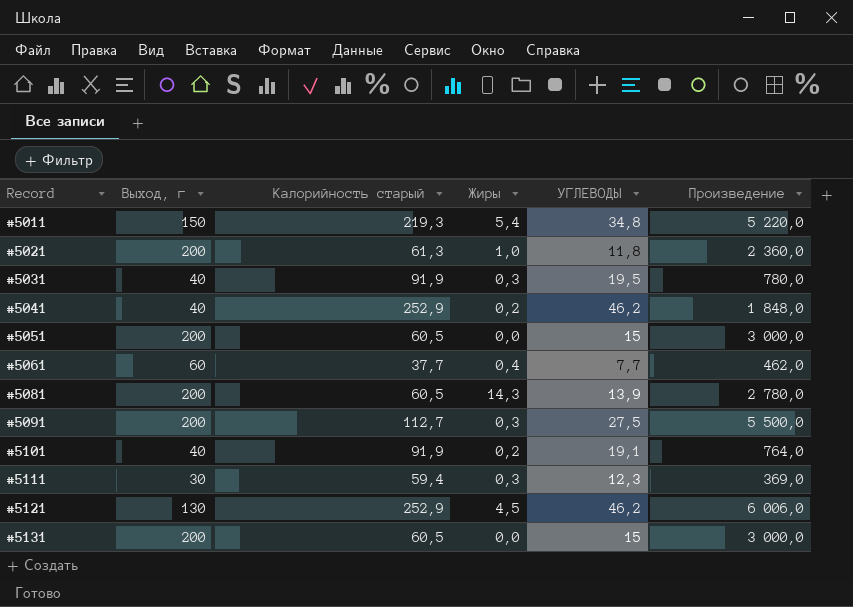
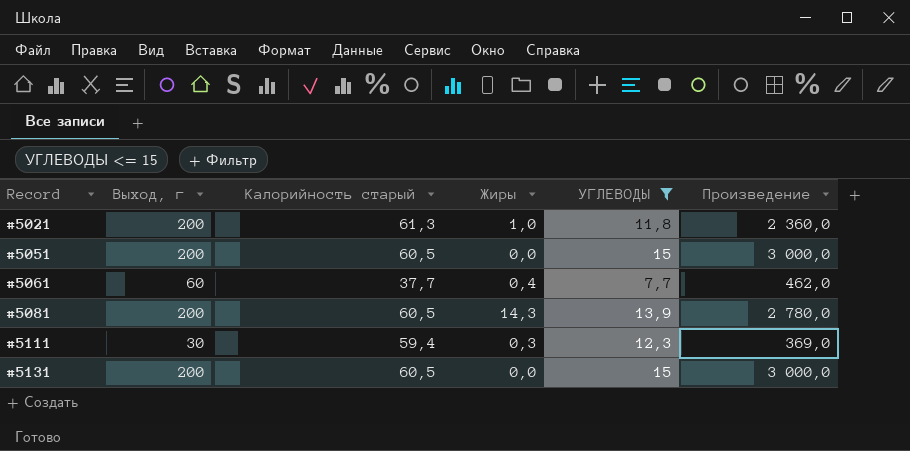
filter: none -> УГЛЕВОДЫ <= 15

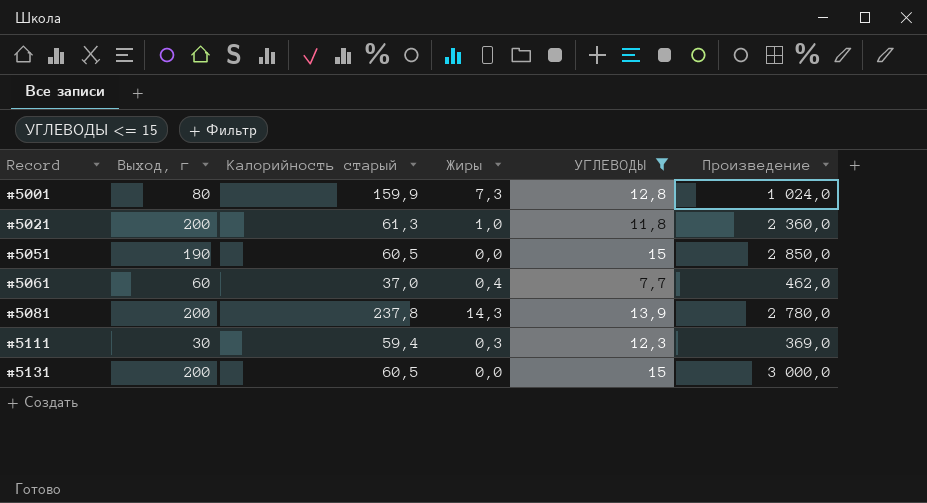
row #5001: none -> 80 | 159,9 | 7,3 | 12,8 | 1 024,0
#5051 | Выход, г: 200 -> 190
#5051 | Произведение: 3 000,0 -> 2 850,0
#5061 | Калорийность старый: 37,7 -> 37,0
#5081 | Калорийность старый: 60,5 -> 237,8

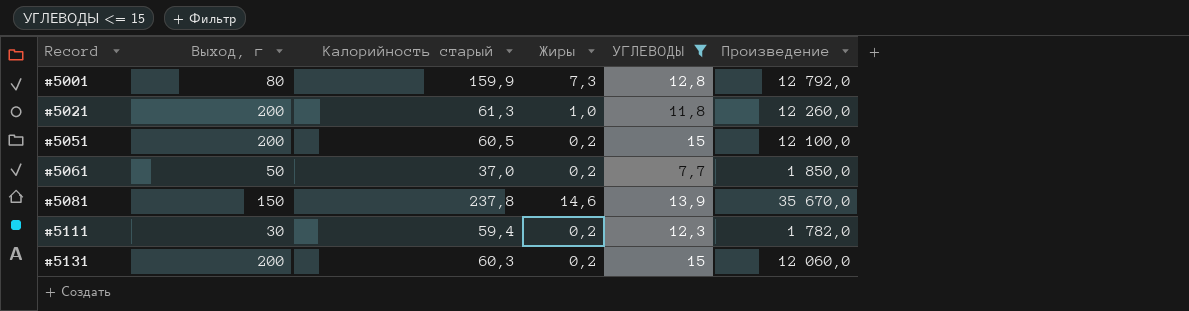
column Произведение | formula: [Выход, г] * [УГЛЕВОДЫ] -> [Выход, г] * [Калорийность старый]
#5051 | Выход, г: 190 -> 200
#5051 | Жиры: 0,0 -> 0,2
#5061 | Выход, г: 60 -> 50
#5061 | Жиры: 0,4 -> 0,2
#5081 | Выход, г: 200 -> 150
#5081 | Жиры: 14,3 -> 14,6
#5111 | Жиры: 0,3 -> 0,2
#5131 | Калорийность старый: 60,5 -> 60,3
#5131 | Жиры: 0,0 -> 0,2

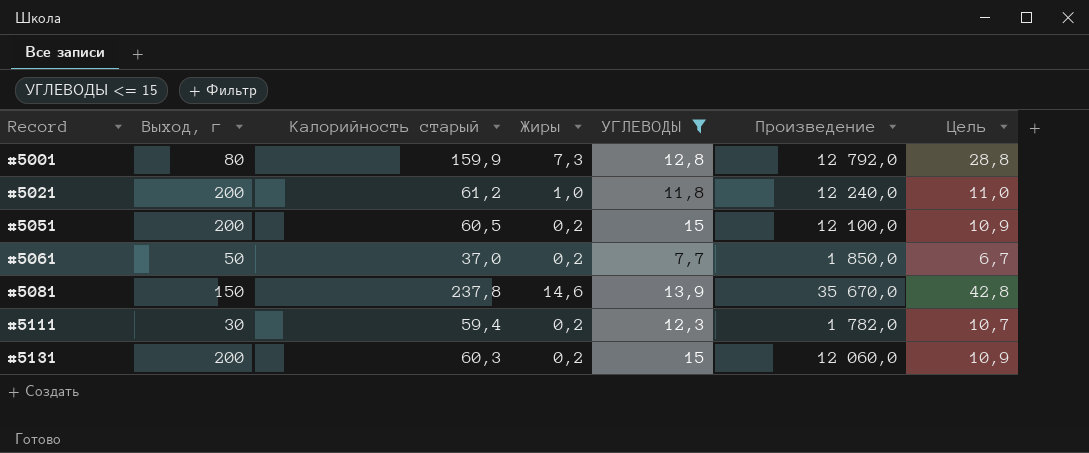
column Цель | formula: none -> [Калорийность старый] * 0,18
#5021 | Калорийность старый: 61,3 -> 61,2
#5021 | Произведение: 12 260,0 -> 12 240,0

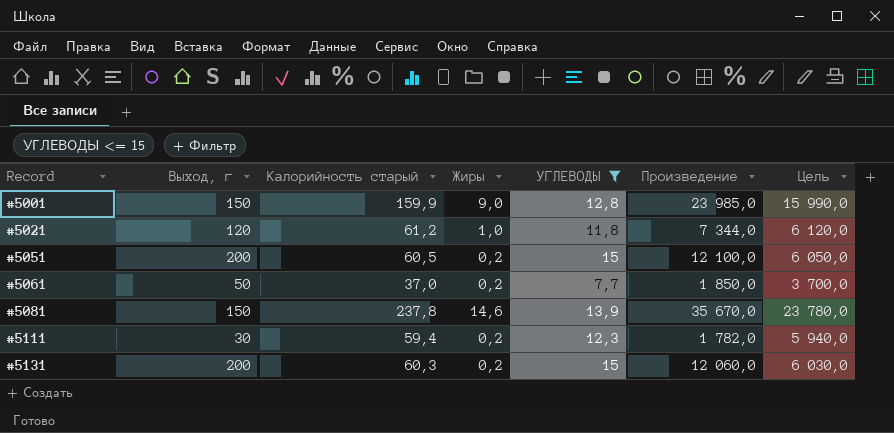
column Цель | formula: [Калорийность старый] * 0,18 -> [Калорийность старый] * 100
#5001 | Выход, г: 80 -> 150
#5001 | Жиры: 7,3 -> 9,0
#5001 | Произведение: 12 792,0 -> 23 985,0
#5021 | Выход, г: 200 -> 120
#5021 | Произведение: 12 240,0 -> 7 344,0

